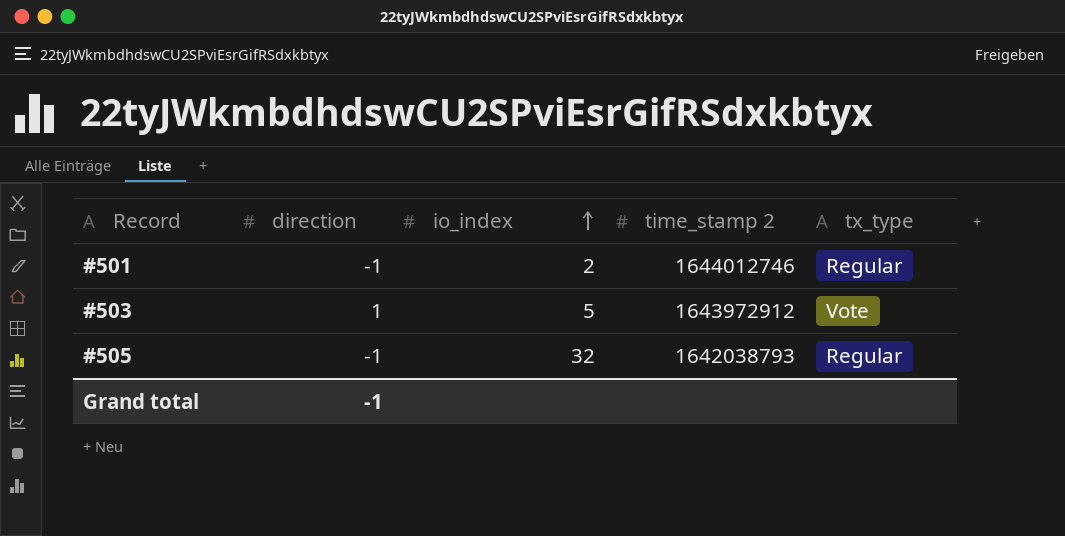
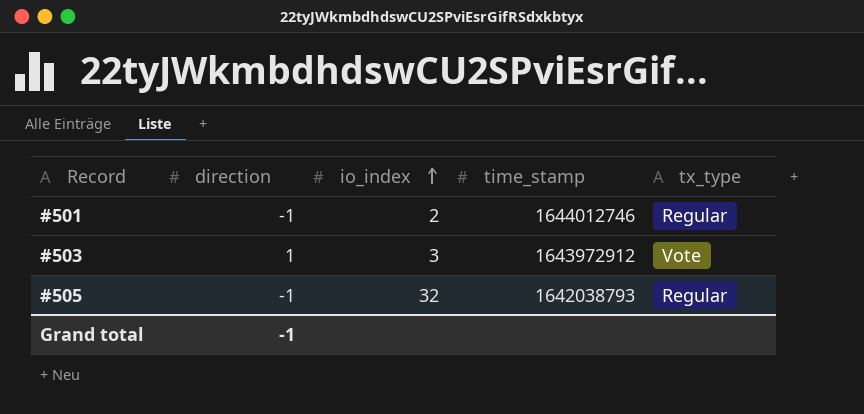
column name: time_stamp 2 -> time_stamp
#503 | io_index: 5 -> 3

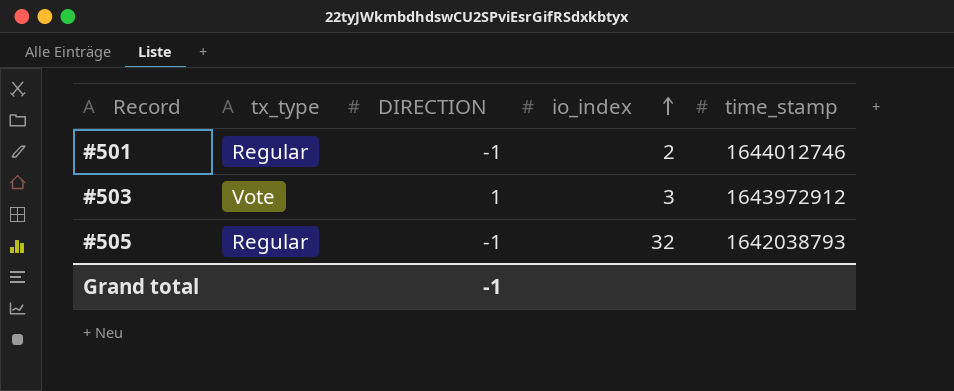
column tx_type | position: 5 -> 2
column name: direction -> DIRECTION

